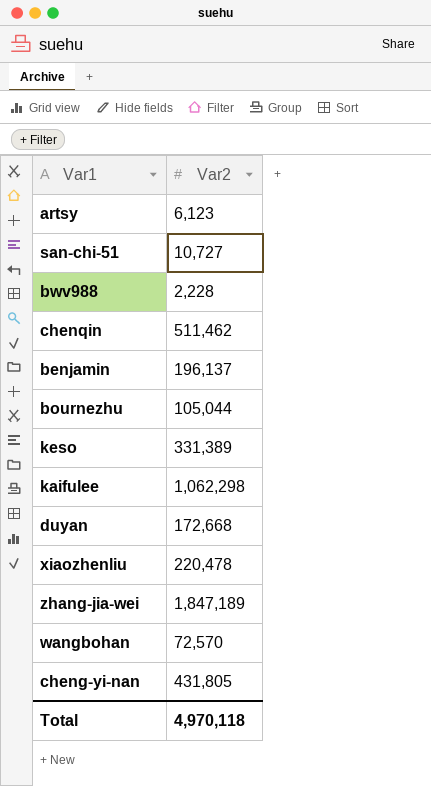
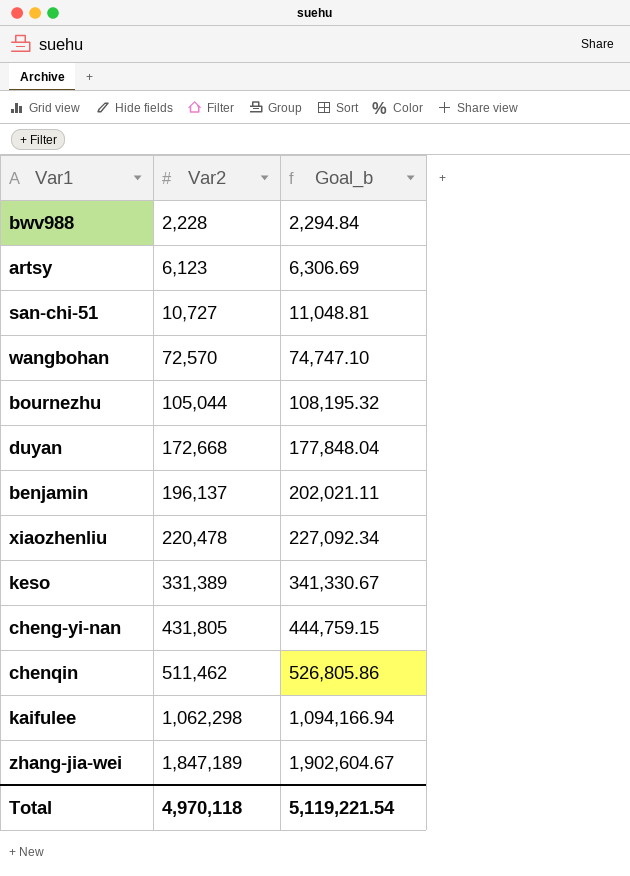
row order: none -> Var2 ascending
column Goal_b | formula: none -> [Var2] * 1.03

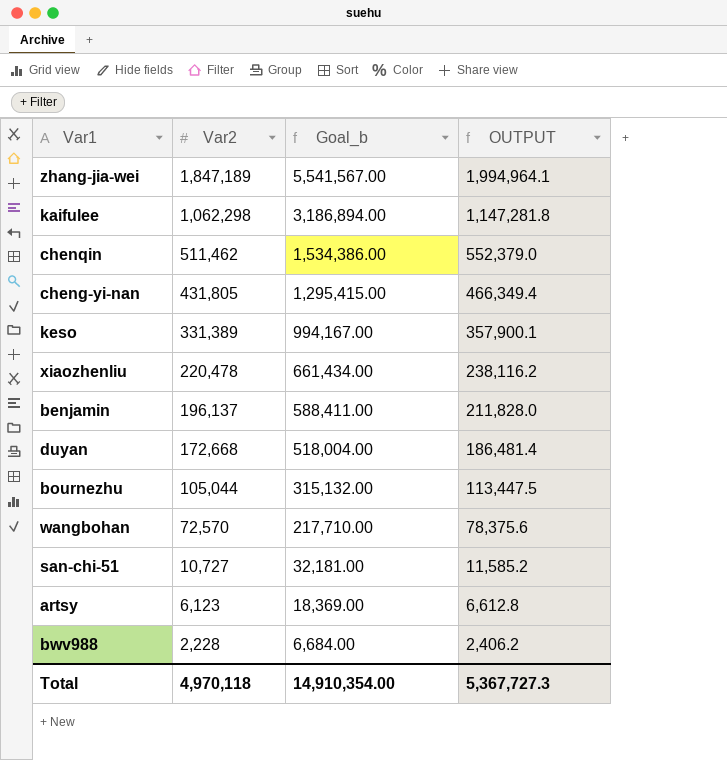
row order: Var2 ascending -> Var2 descending
column Goal_b | formula: [Var2] * 1.03 -> [Var2] * 3
column OUTPUT | formula: none -> [Var2] * 1.08
Total | Goal_b: 5,119,221.54 -> 14,910,354.00

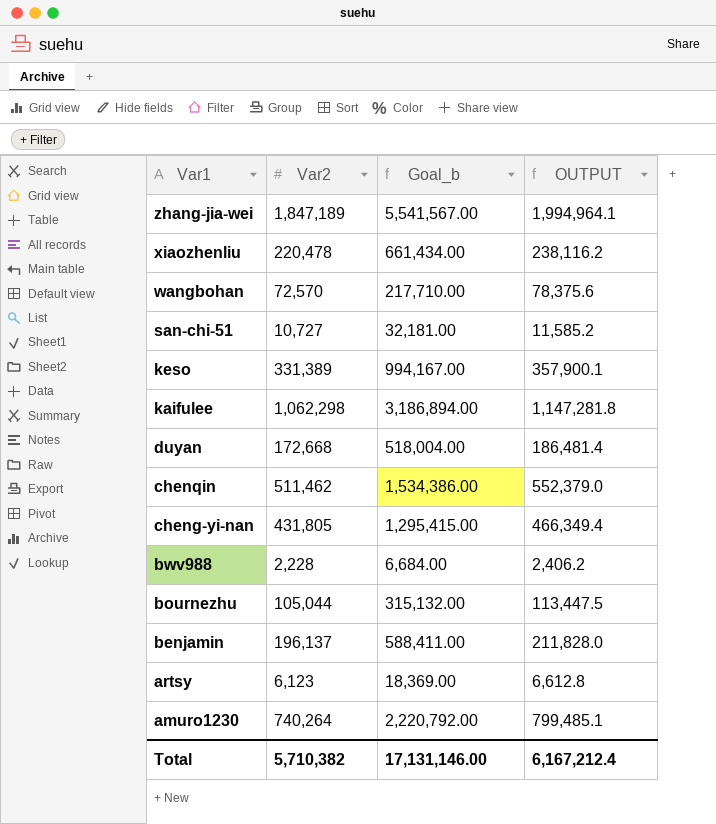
row order: Var2 descending -> Var1 descending
row amuro1230: none -> 740,264 | 2,220,792.00 | 799,485.1
Total | Var2: 4,970,118 -> 5,710,382
Total | Goal_b: 14,910,354.00 -> 17,131,146.00
Total | OUTPUT: 5,367,727.3 -> 6,167,212.4

